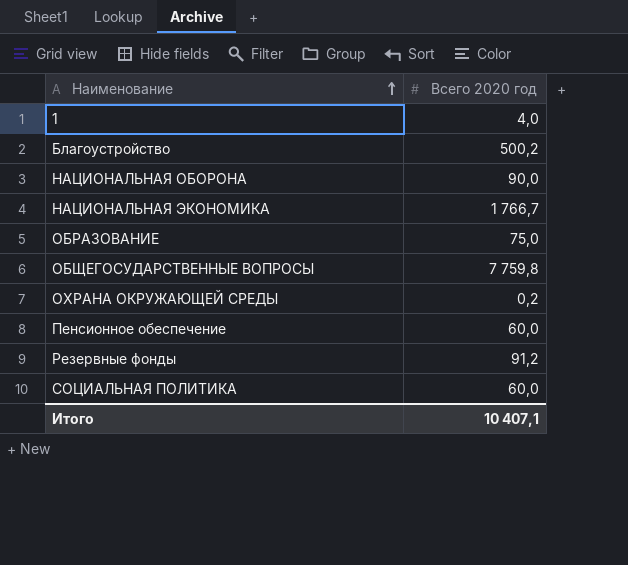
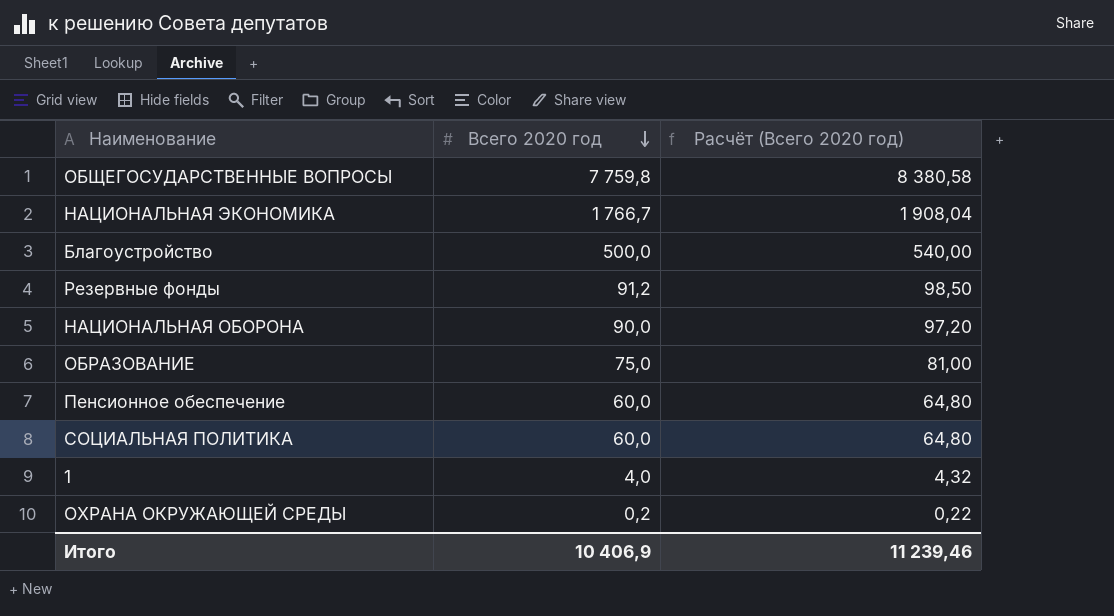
row order: Наименование ascending -> Всего 2020 год descending
column Расчёт (Всего 2020 год) | formula: none -> [Всего 2020 год] * 1,08
Благоустройство | Всего 2020 год: 500,2 -> 500,0
Итого | Всего 2020 год: 10 407,1 -> 10 406,9

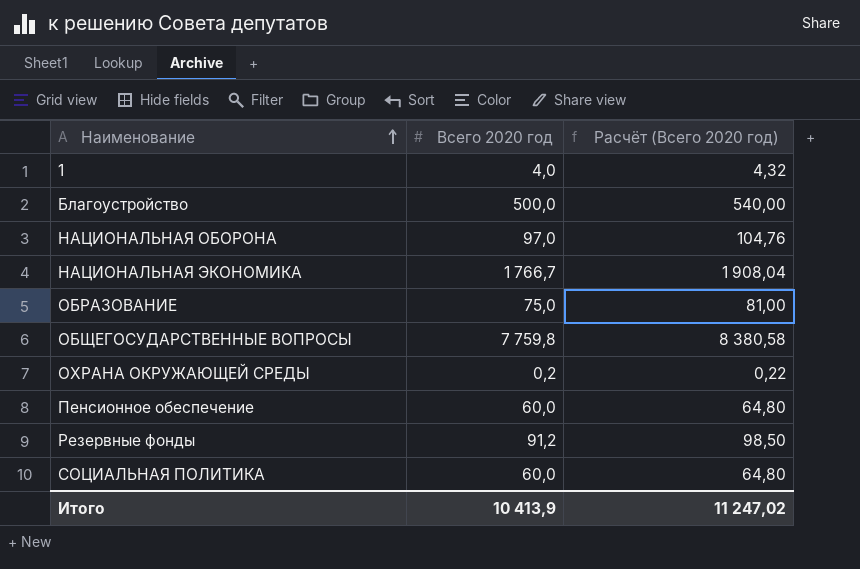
row order: Всего 2020 год descending -> Наименование ascending
НАЦИОНАЛЬНАЯ ОБОРОНА | Всего 2020 год: 90,0 -> 97,0
НАЦИОНАЛЬНАЯ ОБОРОНА | Расчёт (Всего 2020 год): 97,20 -> 104,76
Итого | Всего 2020 год: 10 406,9 -> 10 413,9
Итого | Расчёт (Всего 2020 год): 11 239,46 -> 11 247,02

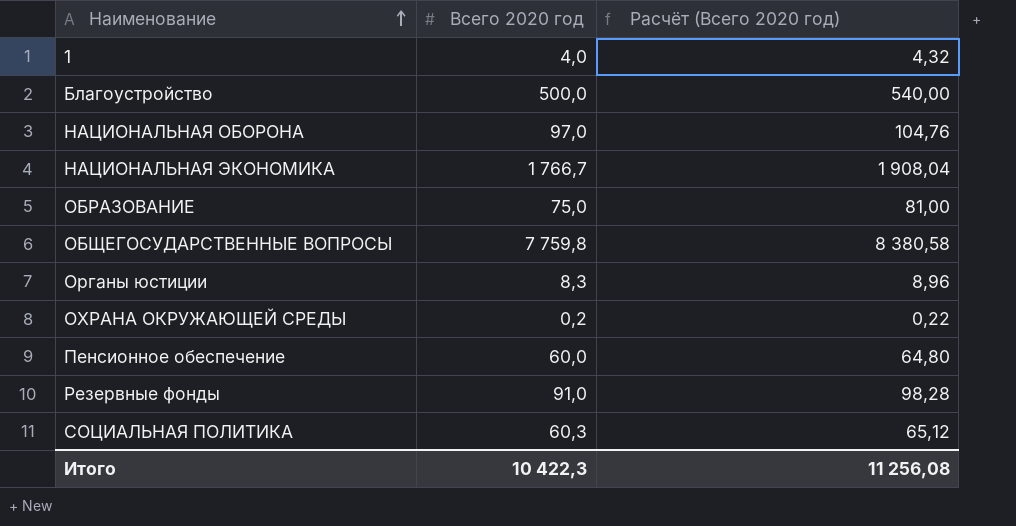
row Органы юстиции: none -> 8,3 | 8,96
Резервные фонды | Всего 2020 год: 91,2 -> 91,0
Резервные фонды | Расчёт (Всего 2020 год): 98,50 -> 98,28
СОЦИАЛЬНАЯ ПОЛИТИКА | Всего 2020 год: 60,0 -> 60,3
СОЦИАЛЬНАЯ ПОЛИТИКА | Расчёт (Всего 2020 год): 64,80 -> 65,12
Итого | Всего 2020 год: 10 413,9 -> 10 422,3
Итого | Расчёт (Всего 2020 год): 11 247,02 -> 11 256,08

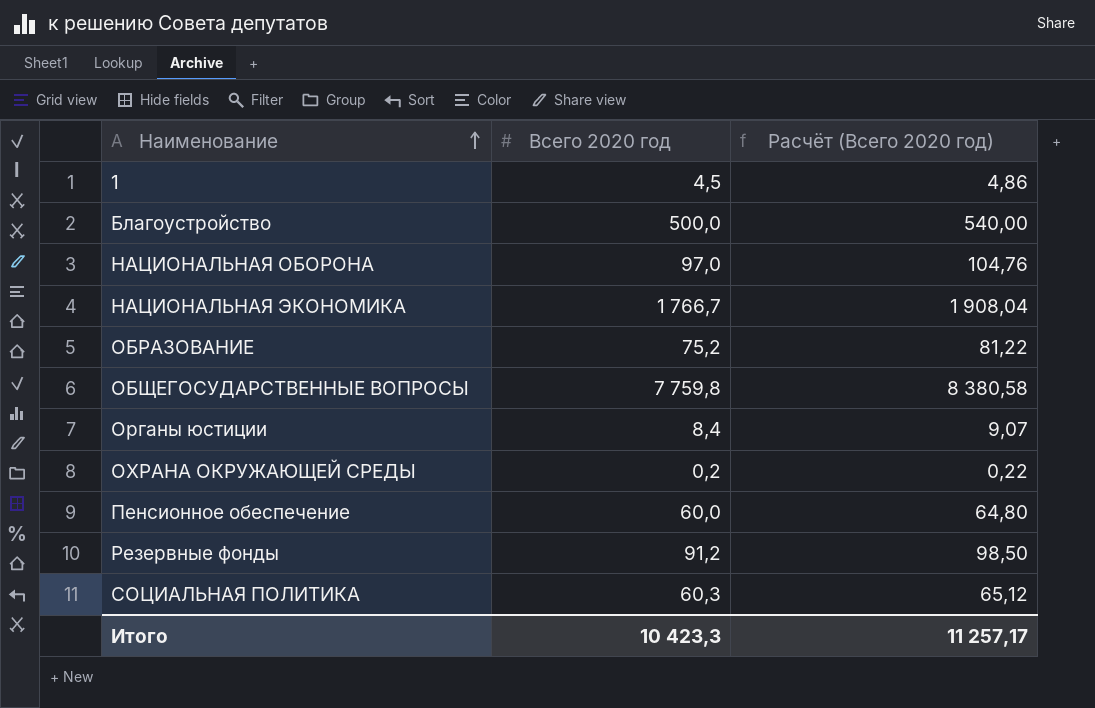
1 | Всего 2020 год: 4,0 -> 4,5
1 | Расчёт (Всего 2020 год): 4,32 -> 4,86
ОБРАЗОВАНИЕ | Всего 2020 год: 75,0 -> 75,2
ОБРАЗОВАНИЕ | Расчёт (Всего 2020 год): 81,00 -> 81,22
Органы юстиции | Всего 2020 год: 8,3 -> 8,4
Органы юстиции | Расчёт (Всего 2020 год): 8,96 -> 9,07
Резервные фонды | Всего 2020 год: 91,0 -> 91,2
Резервные фонды | Расчёт (Всего 2020 год): 98,28 -> 98,50
Итого | Всего 2020 год: 10 422,3 -> 10 423,3
Итого | Расчёт (Всего 2020 год): 11 256,08 -> 11 257,17

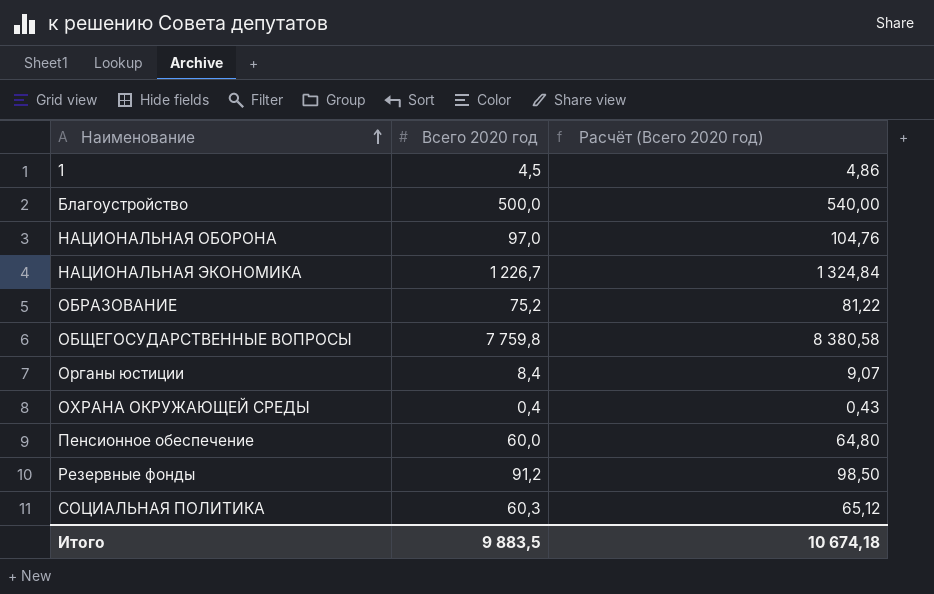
НАЦИОНАЛЬНАЯ ЭКОНОМИКА | Всего 2020 год: 1 766,7 -> 1 226,7
НАЦИОНАЛЬНАЯ ЭКОНОМИКА | Расчёт (Всего 2020 год): 1 908,04 -> 1 324,84
ОХРАНА ОКРУЖАЮЩЕЙ СРЕДЫ | Всего 2020 год: 0,2 -> 0,4
ОХРАНА ОКРУЖАЮЩЕЙ СРЕДЫ | Расчёт (Всего 2020 год): 0,22 -> 0,43
Итого | Всего 2020 год: 10 423,3 -> 9 883,5
Итого | Расчёт (Всего 2020 год): 11 257,17 -> 10 674,18

